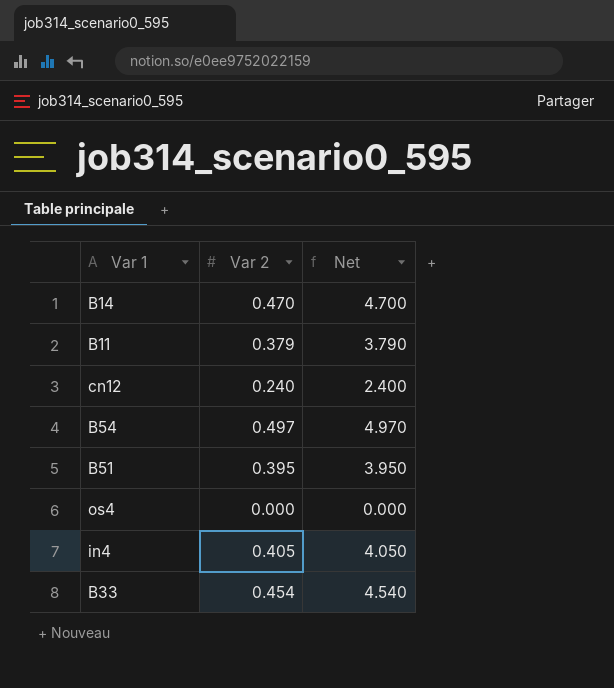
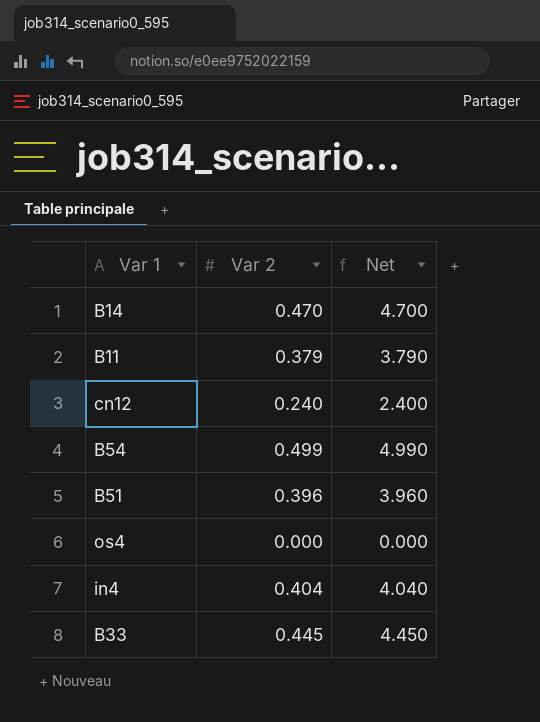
B54 | Var 2: 0.497 -> 0.499
B54 | Net: 4.970 -> 4.990
B51 | Var 2: 0.395 -> 0.396
B51 | Net: 3.950 -> 3.960
in4 | Var 2: 0.405 -> 0.404
in4 | Net: 4.050 -> 4.040
B33 | Var 2: 0.454 -> 0.445
B33 | Net: 4.540 -> 4.450

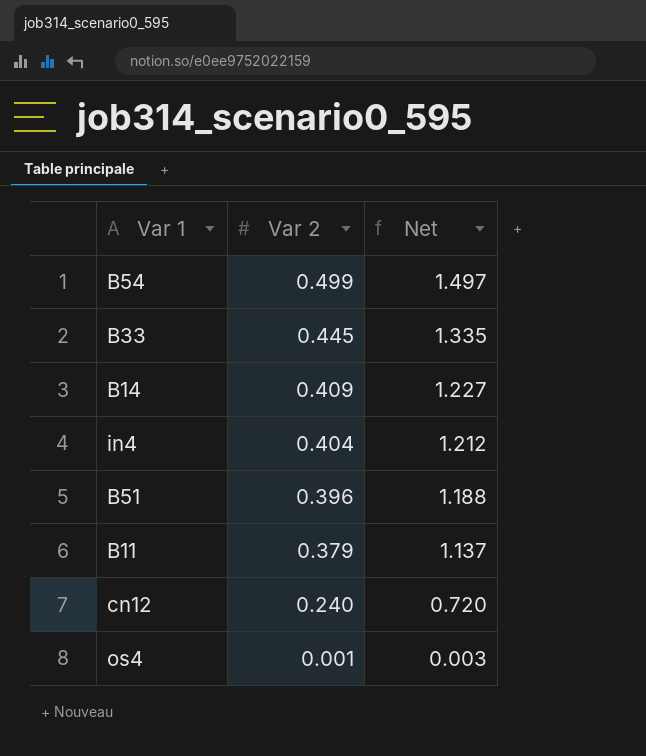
row order: none -> Var 2 descending
column Net | formula: [Var 2] * 10 -> [Var 2] * 3
B14 | Var 2: 0.470 -> 0.409
os4 | Var 2: 0.000 -> 0.001

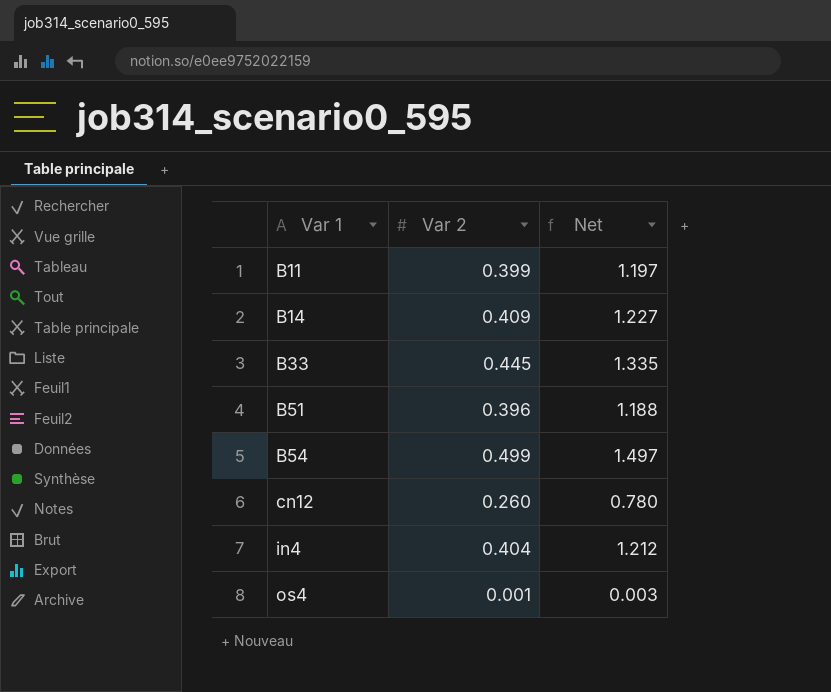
row order: Var 2 descending -> Var 1 ascending
B11 | Var 2: 0.379 -> 0.399
B11 | Net: 1.137 -> 1.197
cn12 | Var 2: 0.240 -> 0.260
cn12 | Net: 0.720 -> 0.780

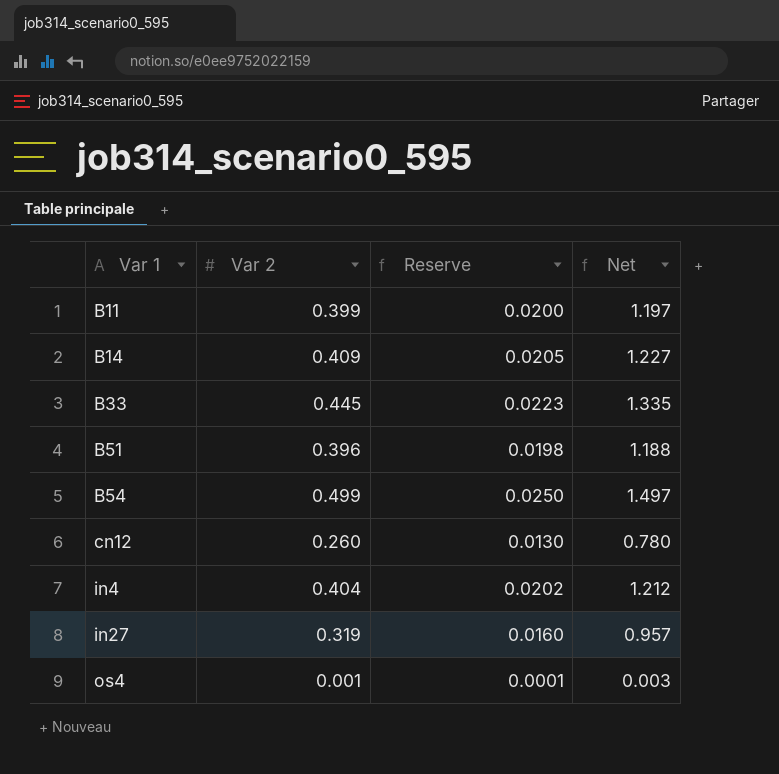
column Reserve | formula: none -> [Var 2] * 0.05
row in27: none -> 0.319 | 0.0160 | 0.957

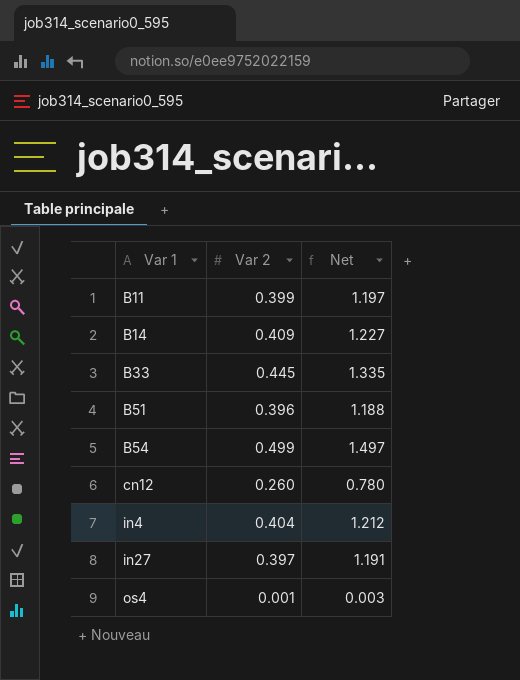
column Reserve | formula: [Var 2] * 0.05 -> none
in27 | Var 2: 0.319 -> 0.397
in27 | Net: 0.957 -> 1.191

